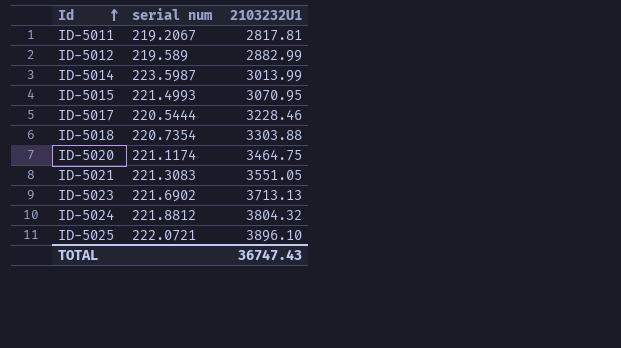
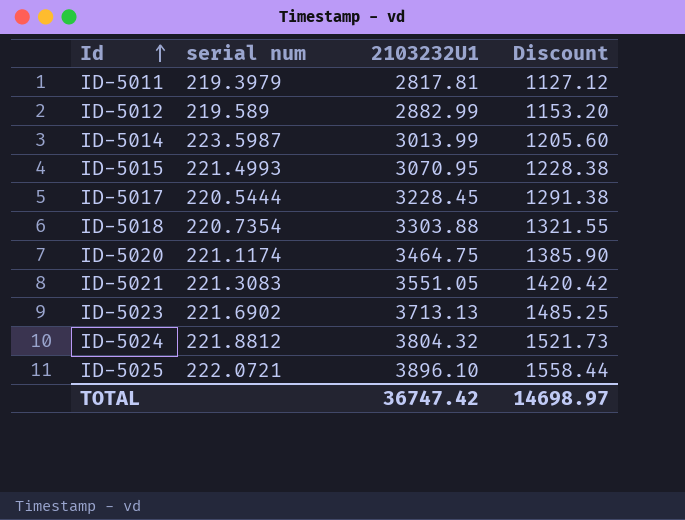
column Discount | formula: none -> [2103232U1] * 0.4
ID-5011 | serial num: 219.2067 -> 219.3979
ID-5017 | 2103232U1: 3228.46 -> 3228.45
TOTAL | 2103232U1: 36747.43 -> 36747.42

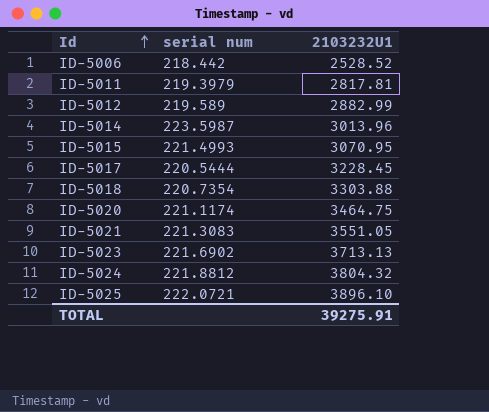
column Discount | formula: [2103232U1] * 0.4 -> none
row ID-5006: none -> 218.442 | 2528.52
ID-5014 | 2103232U1: 3013.99 -> 3013.96
TOTAL | 2103232U1: 36747.42 -> 39275.91

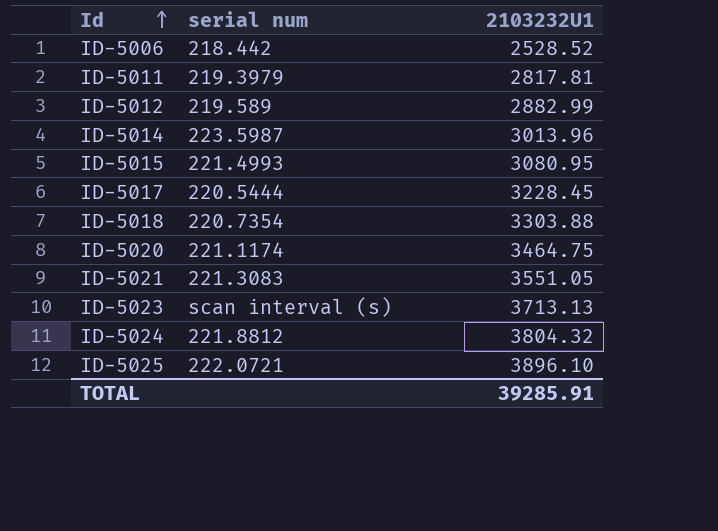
ID-5015 | 2103232U1: 3070.95 -> 3080.95
ID-5023 | serial num: 221.6902 -> scan interval (s)
TOTAL | 2103232U1: 39275.91 -> 39285.91

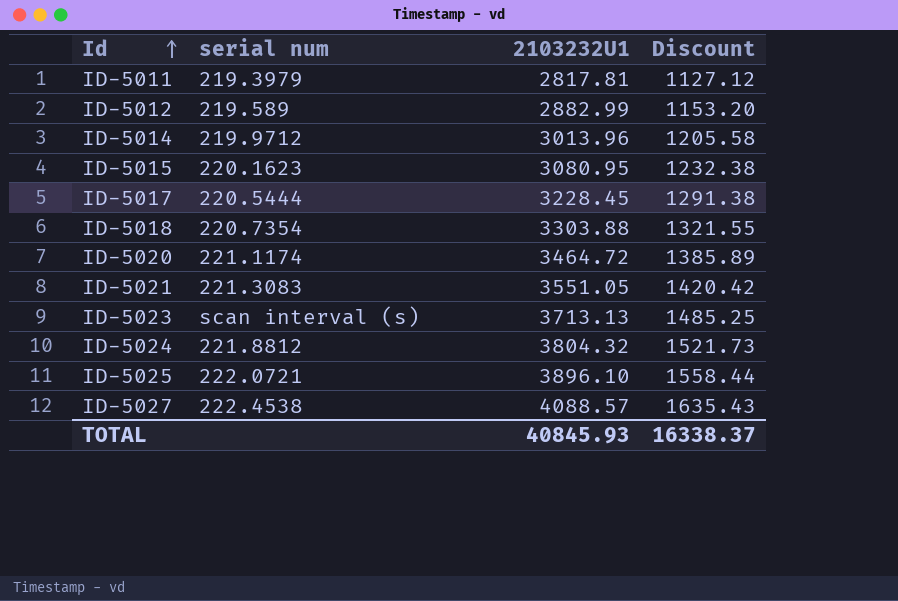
column Discount | formula: none -> [2103232U1] * 0.4
row ID-5006: 218.442 | 2528.52 -> none
ID-5014 | serial num: 223.5987 -> 219.9712
ID-5015 | serial num: 221.4993 -> 220.1623
ID-5020 | 2103232U1: 3464.75 -> 3464.72
row ID-5027: none -> 222.4538 | 4088.57 | 1635.43
TOTAL | 2103232U1: 39285.91 -> 40845.93

